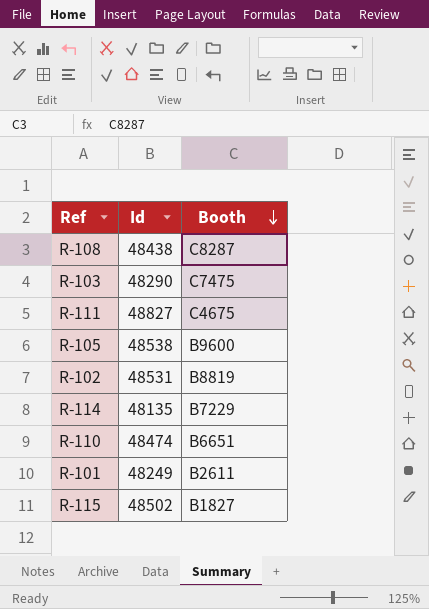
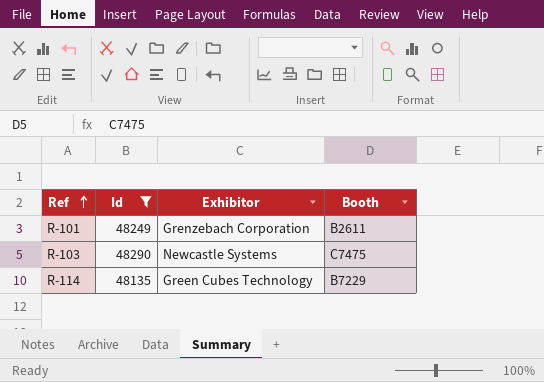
filter: none -> Id <= 48290
row order: Booth descending -> Ref ascending
column Exhibitor | position: none -> 3

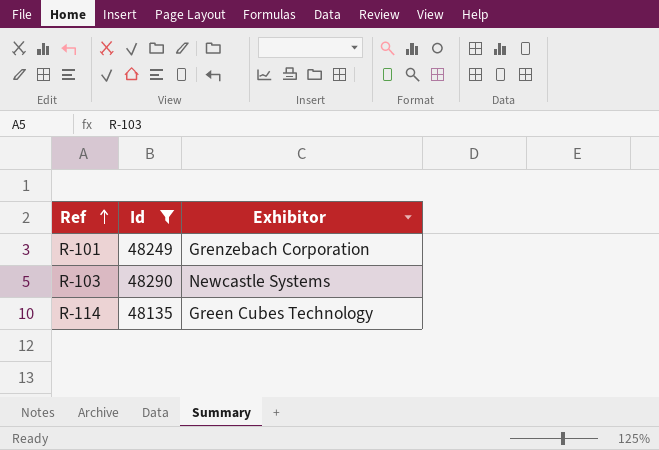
column Booth | position: 4 -> none

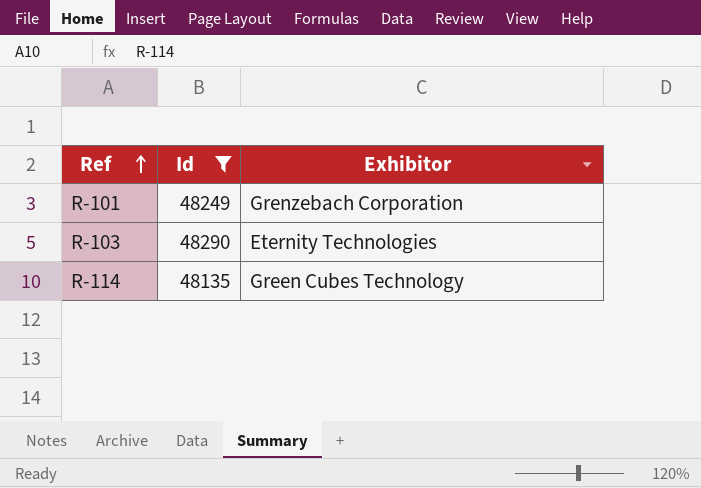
R-103 | Exhibitor: Newcastle Systems -> Eternity Technologies

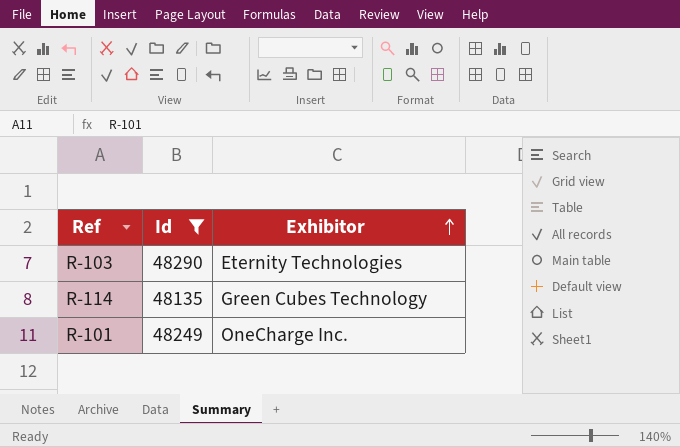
row order: Ref ascending -> Exhibitor ascending
R-101 | Exhibitor: Grenzebach Corporation -> OneCharge Inc.

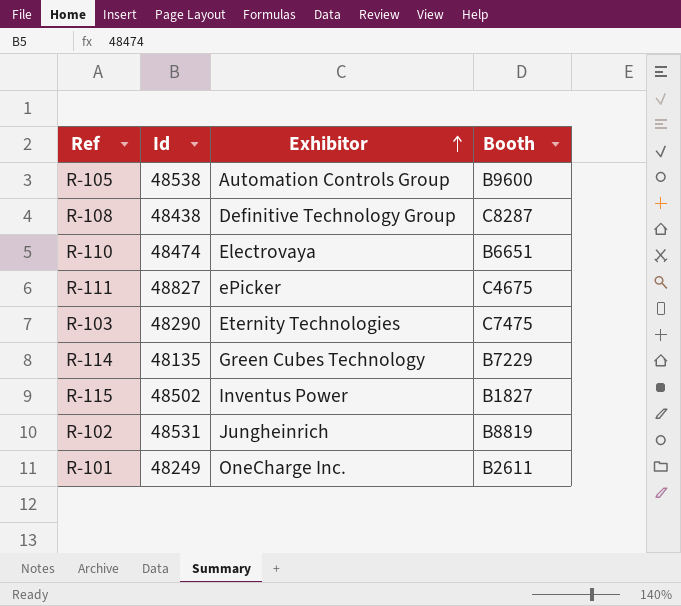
filter: Id <= 48290 -> none
column Booth | position: none -> 4

